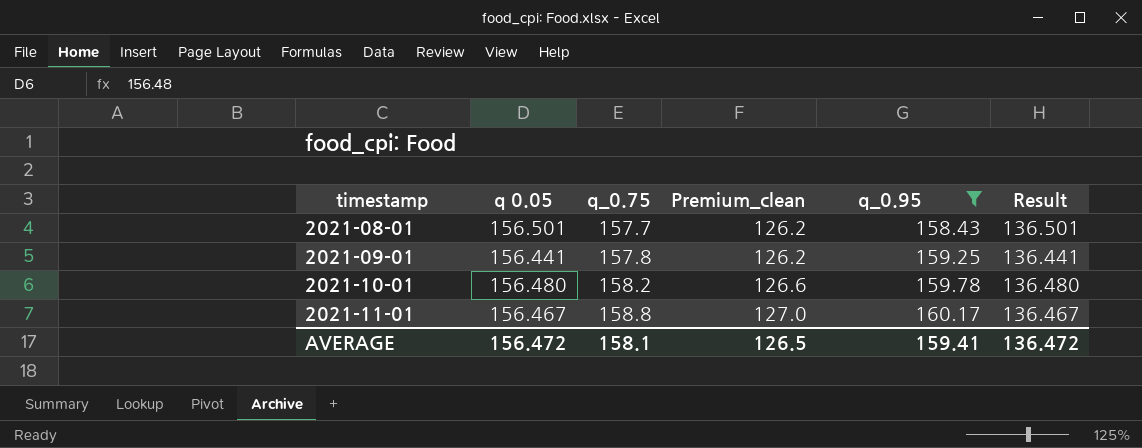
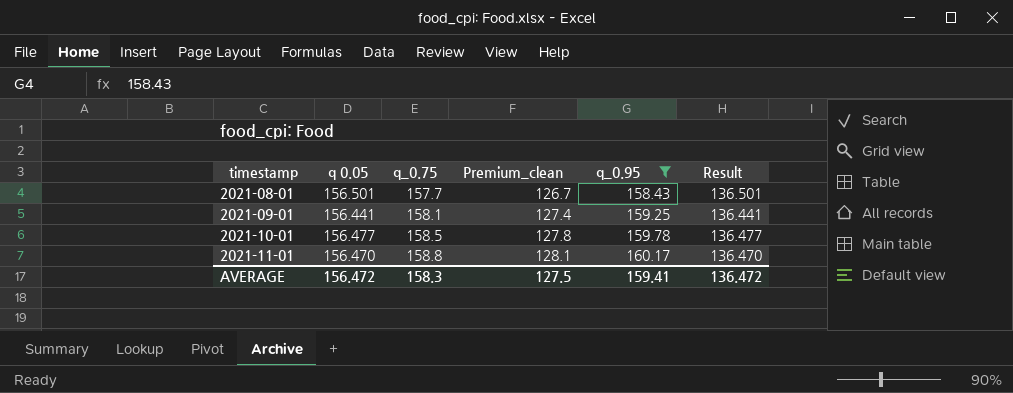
column Premium_clean | formula: [q_0.75] * 0.8 -> [q_0.95] * 0.8
2021-09-01 | q_0.75: 157.8 -> 158.1
2021-10-01 | q 0.05: 156.480 -> 156.477
2021-10-01 | q_0.75: 158.2 -> 158.5
2021-10-01 | Result: 136.480 -> 136.477
2021-11-01 | q 0.05: 156.467 -> 156.470
2021-11-01 | Result: 136.467 -> 136.470
AVERAGE | q_0.75: 158.1 -> 158.3
AVERAGE | Premium_clean: 126.5 -> 127.5

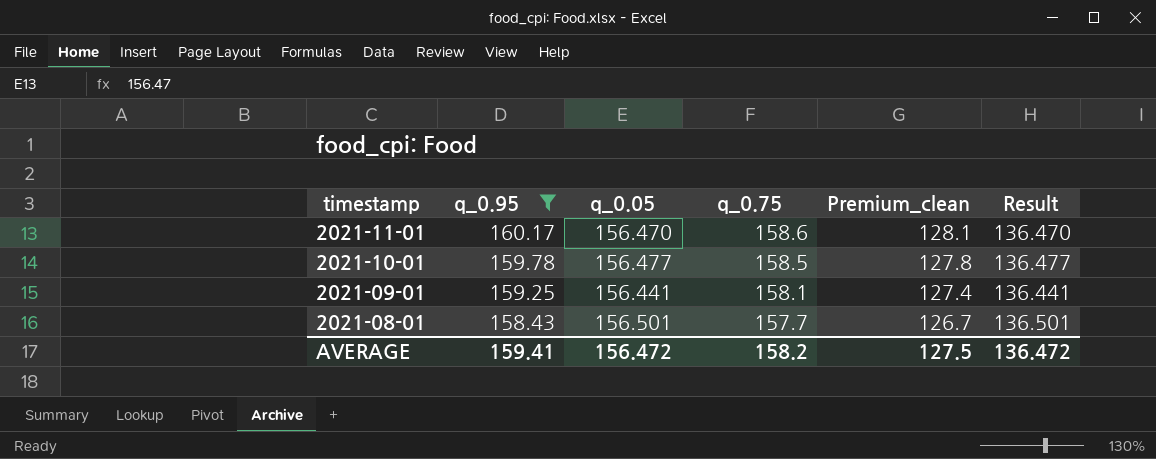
row order: timestamp ascending -> timestamp descending
column q_0.95 | position: 5 -> 2
column name: q 0.05 -> q_0.05
2021-11-01 | q_0.75: 158.8 -> 158.6
AVERAGE | q_0.75: 158.3 -> 158.2

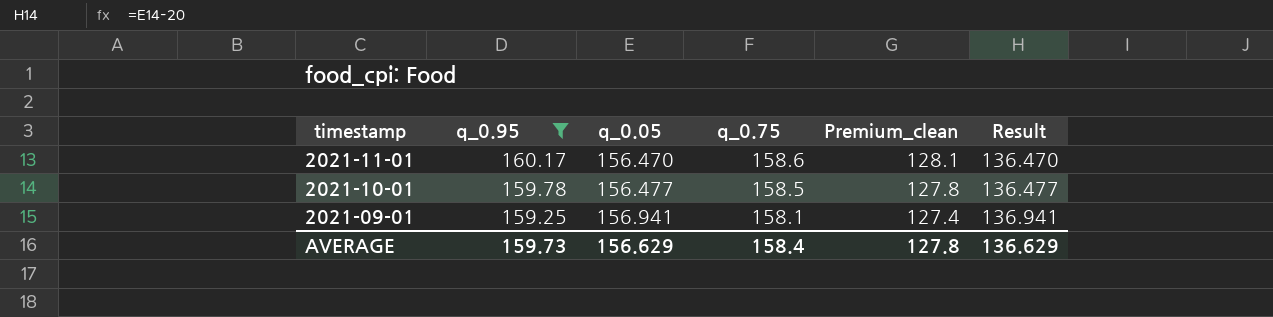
row 2021-08-01: 158.43 | 156.501 | 157.7 | 126.7 | 136.501 -> none
2021-09-01 | q_0.05: 156.441 -> 156.941
2021-09-01 | Result: 136.441 -> 136.941
AVERAGE | q_0.95: 159.41 -> 159.73
AVERAGE | q_0.05: 156.472 -> 156.629
AVERAGE | q_0.75: 158.2 -> 158.4
AVERAGE | Premium_clean: 127.5 -> 127.8
AVERAGE | Result: 136.472 -> 136.629

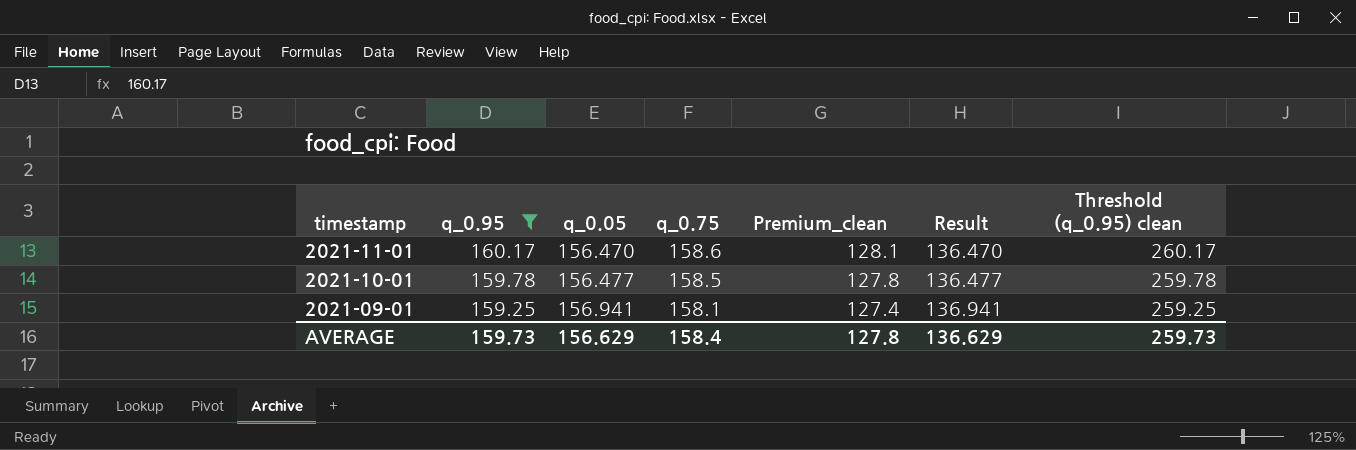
column Threshold (q_0.95) clean | formula: none -> [q_0.95] + 100

